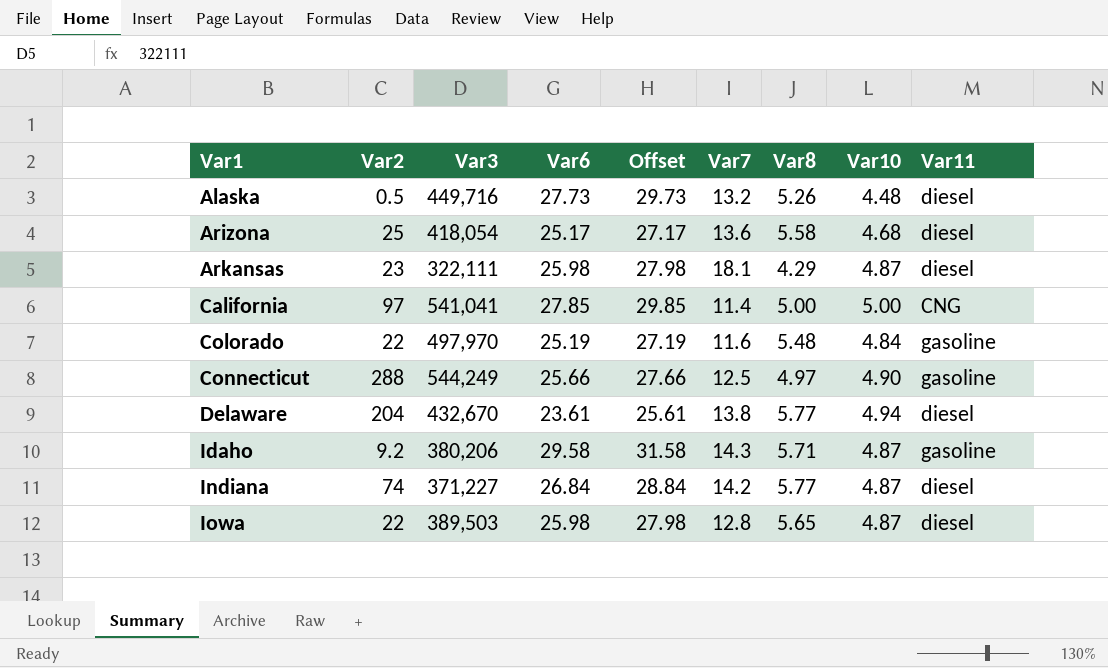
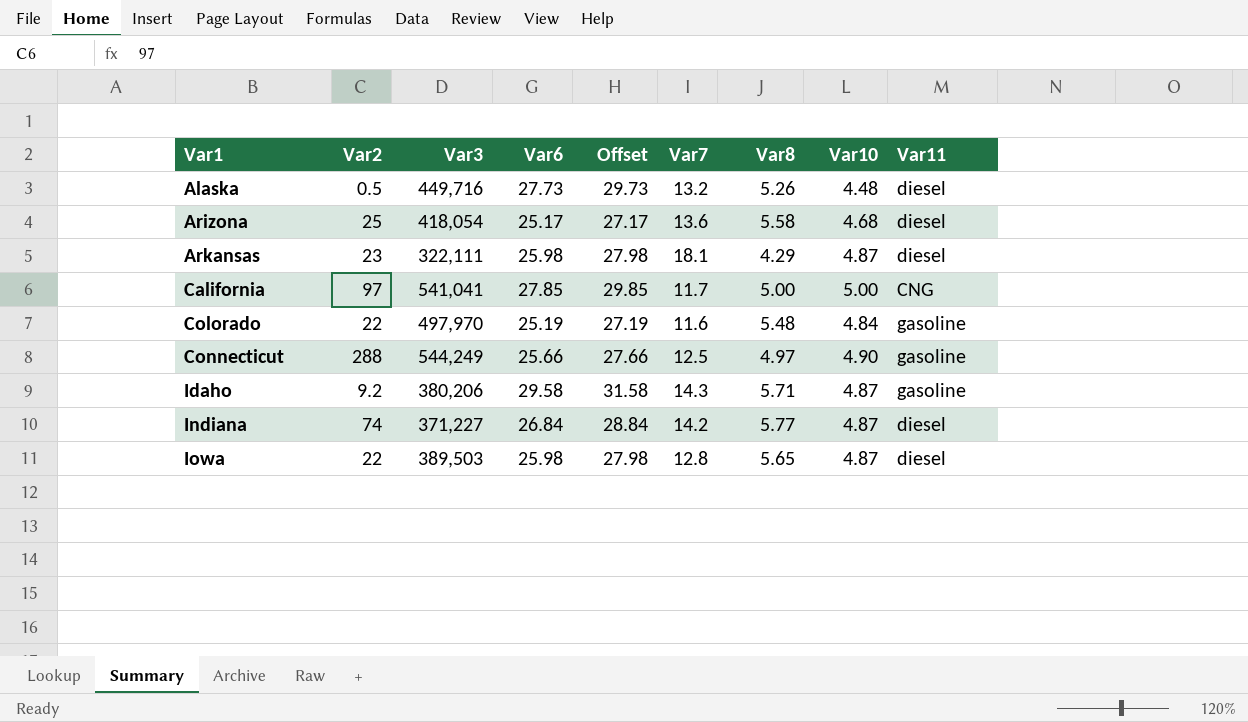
row Delaware: 204 | 432,670 | 23.61 | 25.61 | 13.8 | 5.77 | 4.94 | diesel -> none
California | Var7: 11.4 -> 11.7

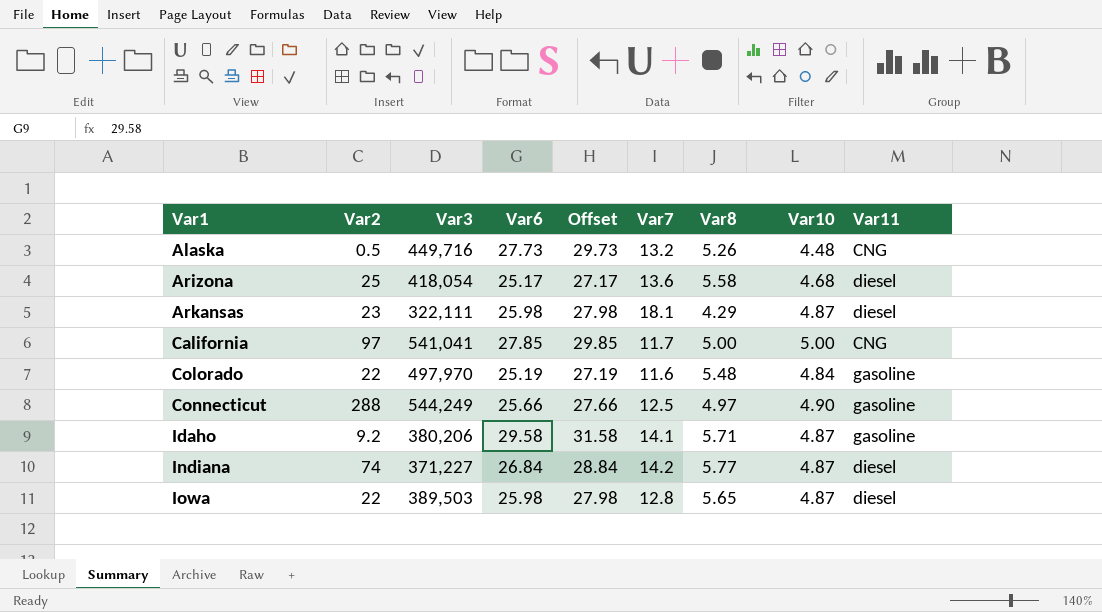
Alaska | Var11: diesel -> CNG
Idaho | Var7: 14.3 -> 14.1

